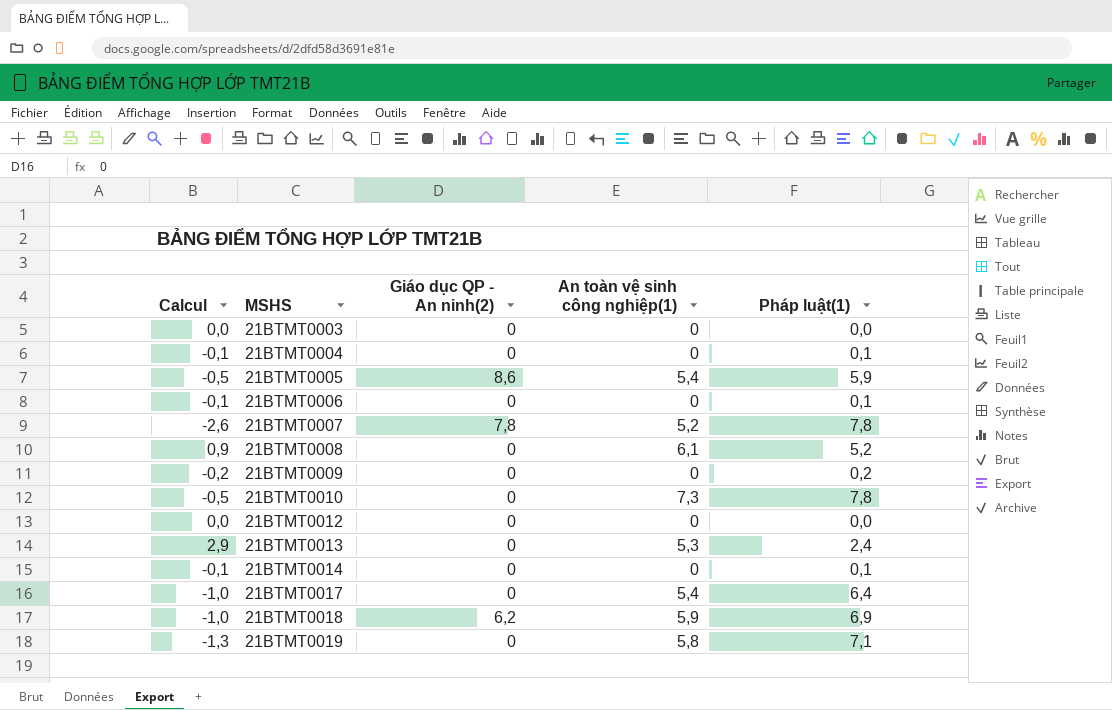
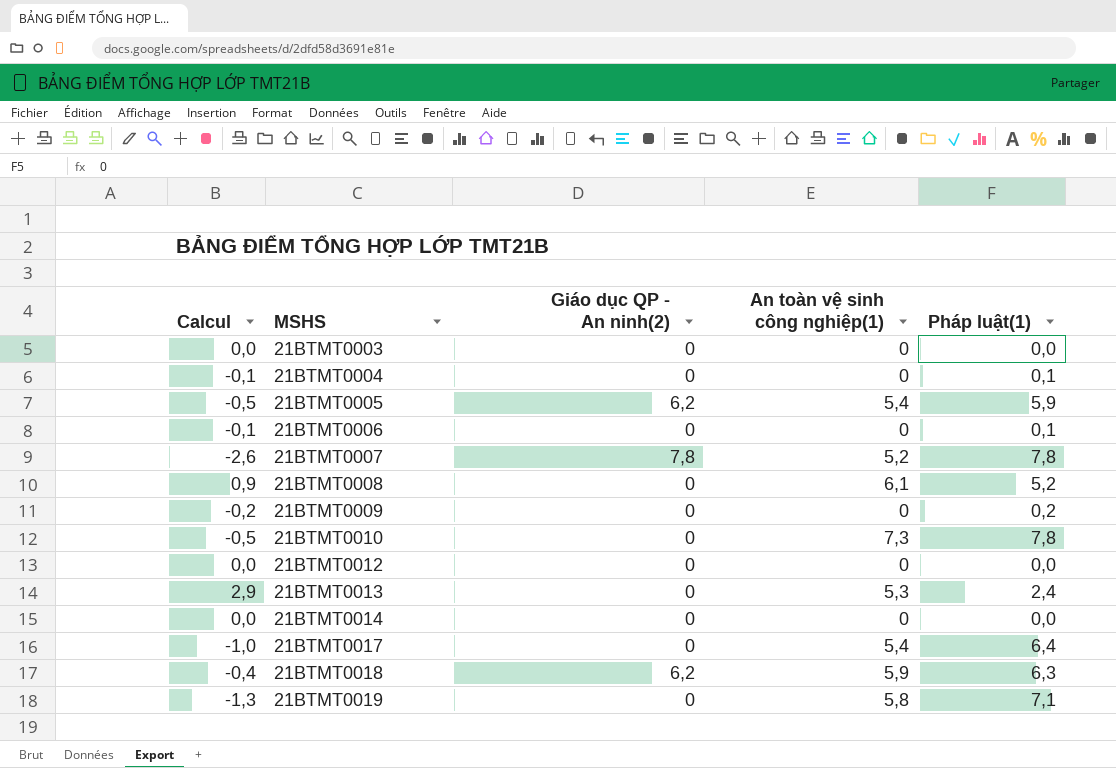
21BTMT0005 | Giáo dục QP - An ninh(2): 8,6 -> 6,2
21BTMT0014 | Calcul: -0,1 -> 0,0
21BTMT0014 | Pháp luật(1): 0,1 -> 0,0
21BTMT0018 | Calcul: -1,0 -> -0,4
21BTMT0018 | Pháp luật(1): 6,9 -> 6,3

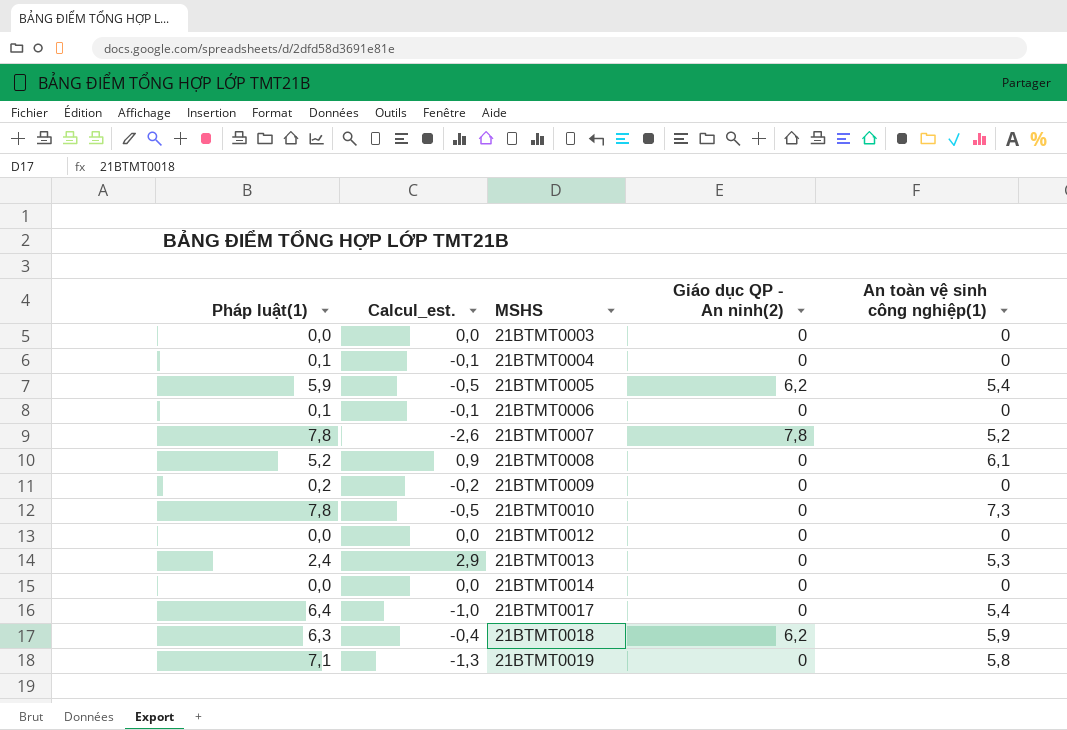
column Pháp luật(1) | position: 5 -> 1
column name: Calcul -> Calcul_est.

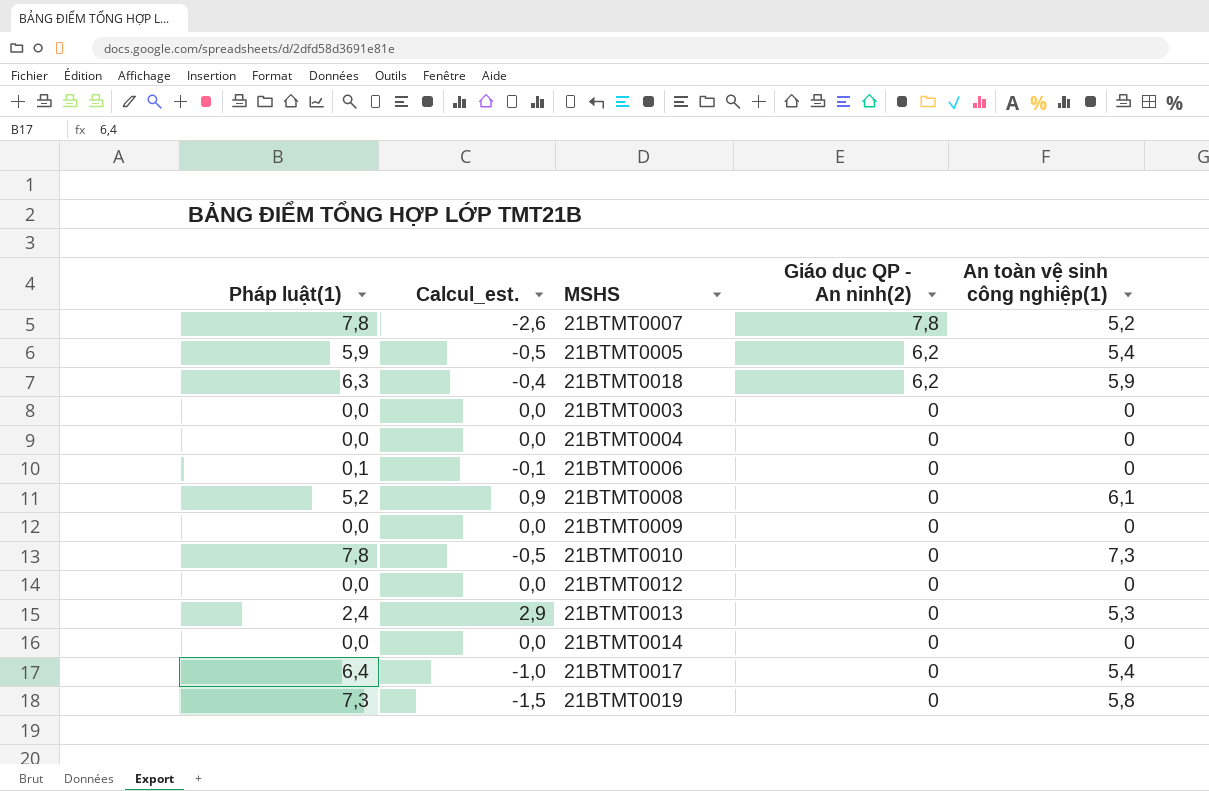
row order: MSHS ascending -> Giáo dục QP - An ninh(2) descending
21BTMT0004 | Pháp luật(1): 0,1 -> 0,0
21BTMT0004 | Calcul_est.: -0,1 -> 0,0
21BTMT0009 | Pháp luật(1): 0,2 -> 0,0
21BTMT0009 | Calcul_est.: -0,2 -> 0,0
21BTMT0019 | Pháp luật(1): 7,1 -> 7,3
21BTMT0019 | Calcul_est.: -1,3 -> -1,5

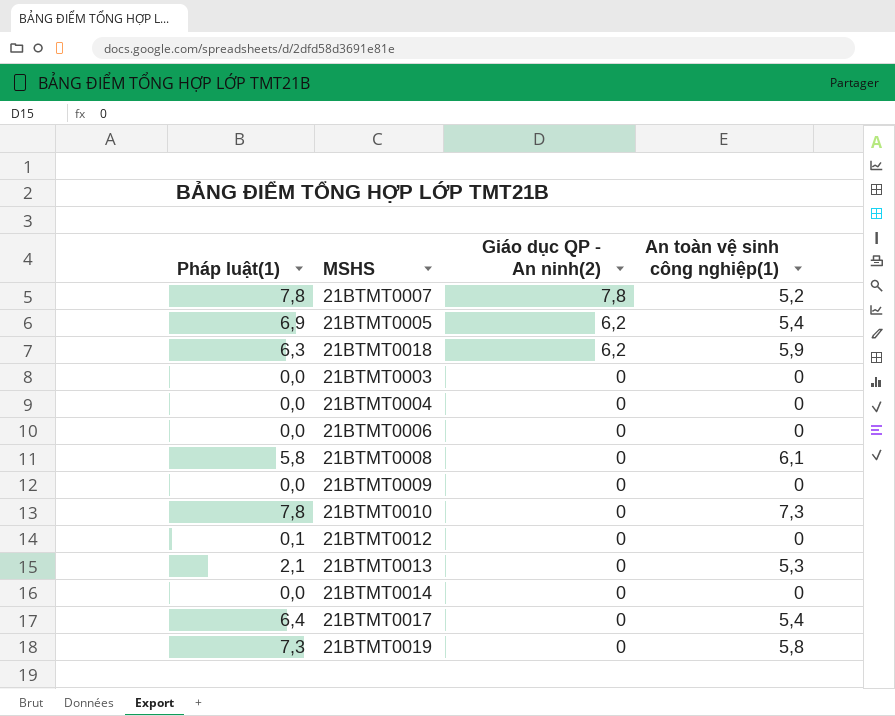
column Calcul_est. | formula: [An toàn vệ sinh công nghiệp(1)] - [Pháp luật(1)] -> none
21BTMT0005 | Pháp luật(1): 5,9 -> 6,9
21BTMT0006 | Pháp luật(1): 0,1 -> 0,0
21BTMT0008 | Pháp luật(1): 5,2 -> 5,8
21BTMT0012 | Pháp luật(1): 0,0 -> 0,1
21BTMT0013 | Pháp luật(1): 2,4 -> 2,1

